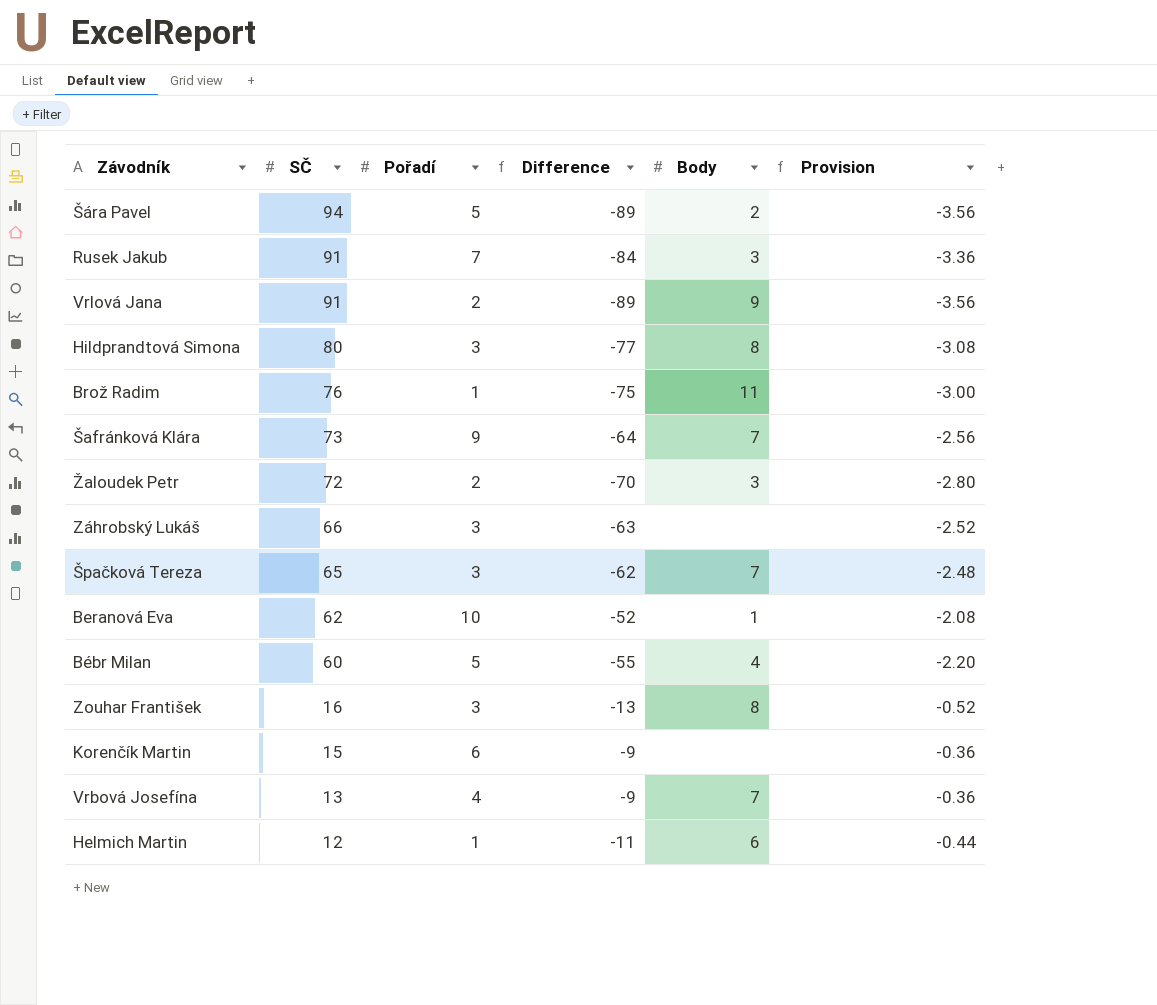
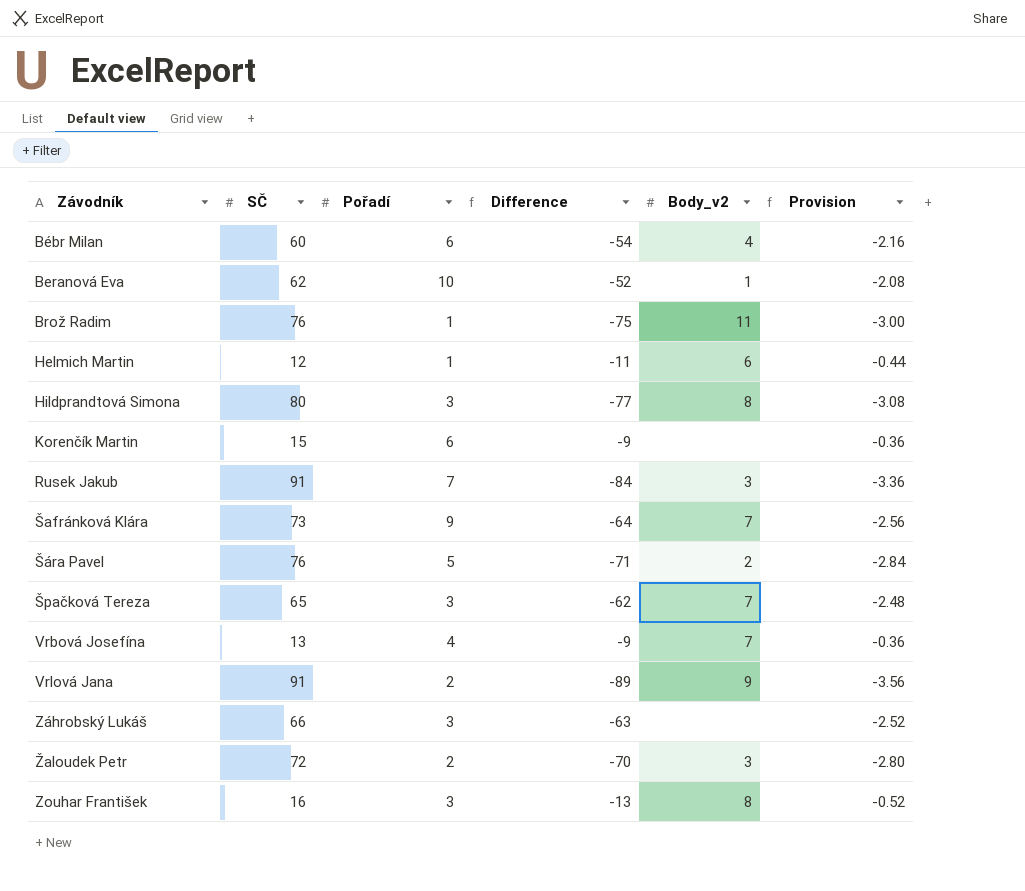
row order: SČ descending -> Závodník ascending
column name: Body -> Body_v2
Bébr Milan | Pořadí: 5 -> 6
Bébr Milan | Difference: -55 -> -54
Bébr Milan | Provision: -2.20 -> -2.16
Šára Pavel | SČ: 94 -> 76
Šára Pavel | Difference: -89 -> -71
Šára Pavel | Provision: -3.56 -> -2.84

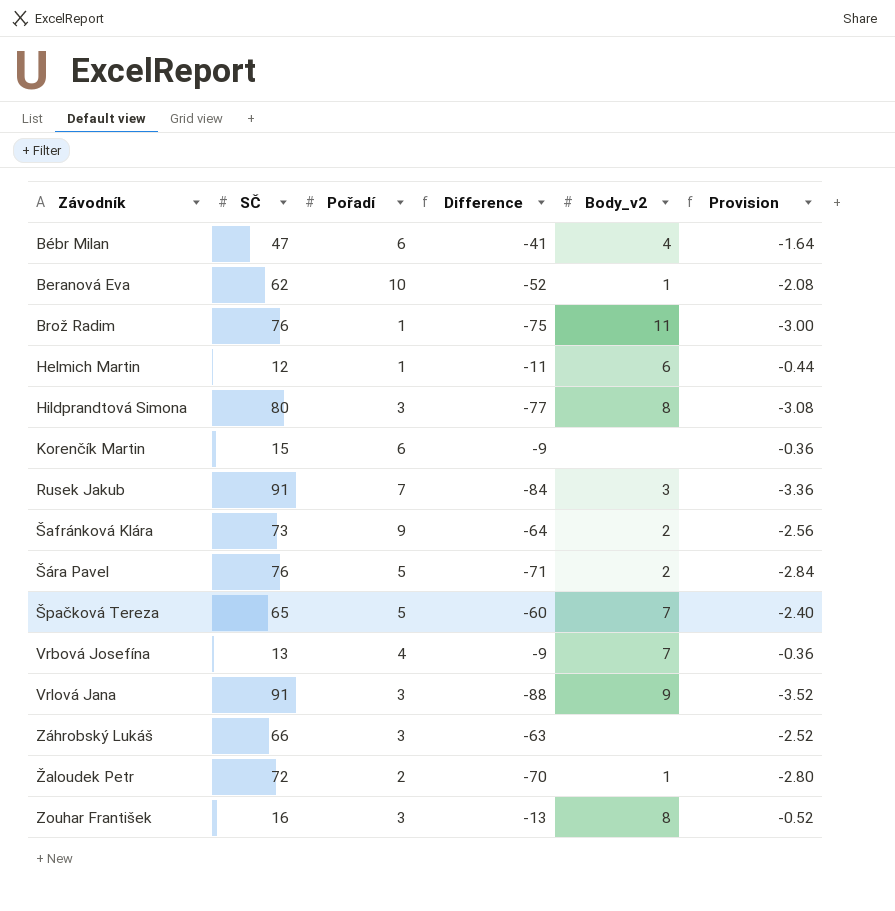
Bébr Milan | SČ: 60 -> 47
Bébr Milan | Difference: -54 -> -41
Bébr Milan | Provision: -2.16 -> -1.64
Šafránková Klára | Body_v2: 7 -> 2
Špačková Tereza | Pořadí: 3 -> 5
Špačková Tereza | Difference: -62 -> -60
Špačková Tereza | Provision: -2.48 -> -2.40
Vrlová Jana | Pořadí: 2 -> 3
Vrlová Jana | Difference: -89 -> -88
Vrlová Jana | Provision: -3.56 -> -3.52
Žaloudek Petr | Body_v2: 3 -> 1

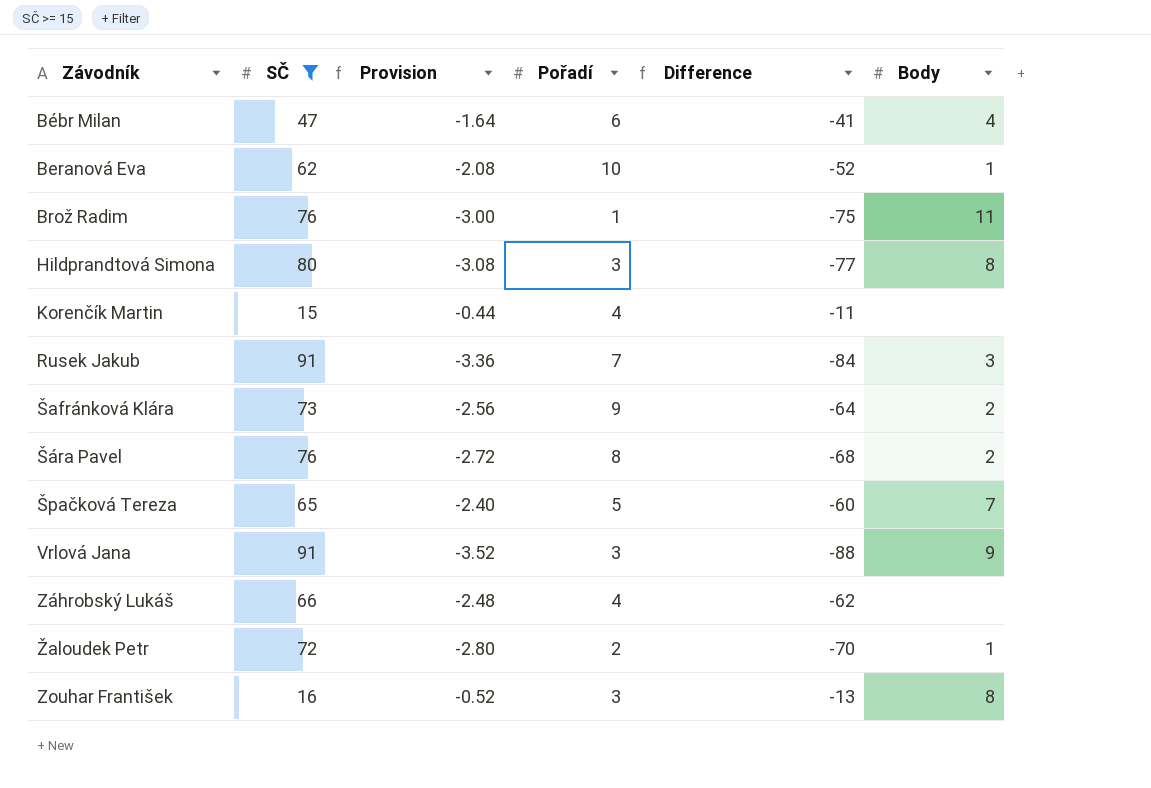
filter: none -> SČ >= 15
column Provision | position: 6 -> 3
column name: Body_v2 -> Body
Korenčík Martin | Provision: -0.36 -> -0.44
Korenčík Martin | Pořadí: 6 -> 4
Korenčík Martin | Difference: -9 -> -11
Šára Pavel | Provision: -2.84 -> -2.72
Šára Pavel | Pořadí: 5 -> 8
Šára Pavel | Difference: -71 -> -68
Záhrobský Lukáš | Provision: -2.52 -> -2.48
Záhrobský Lukáš | Pořadí: 3 -> 4
Záhrobský Lukáš | Difference: -63 -> -62

